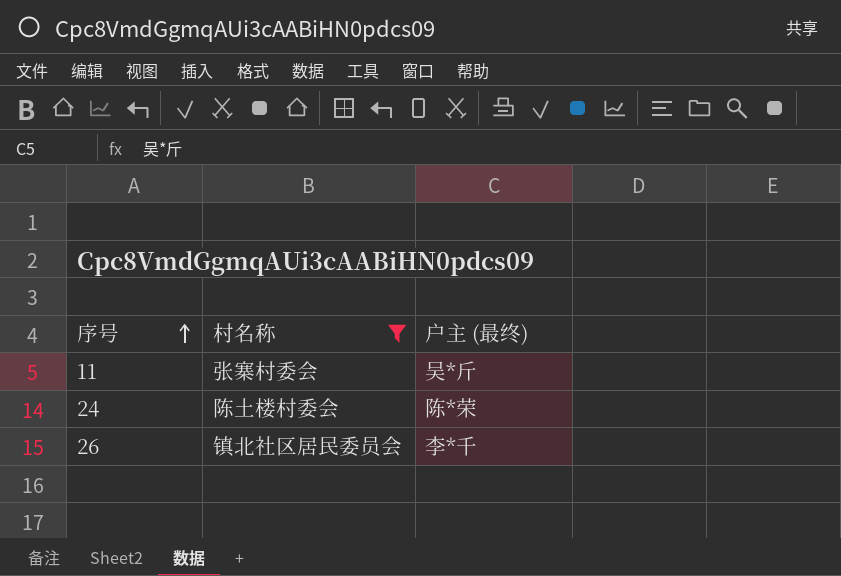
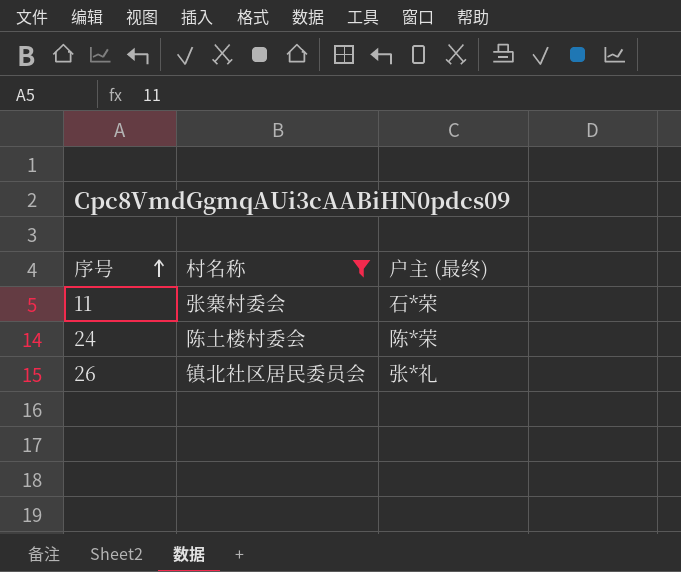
11 | 户主 (最终): 吴*斤 -> 石*荣
26 | 户主 (最终): 李*千 -> 张*礼

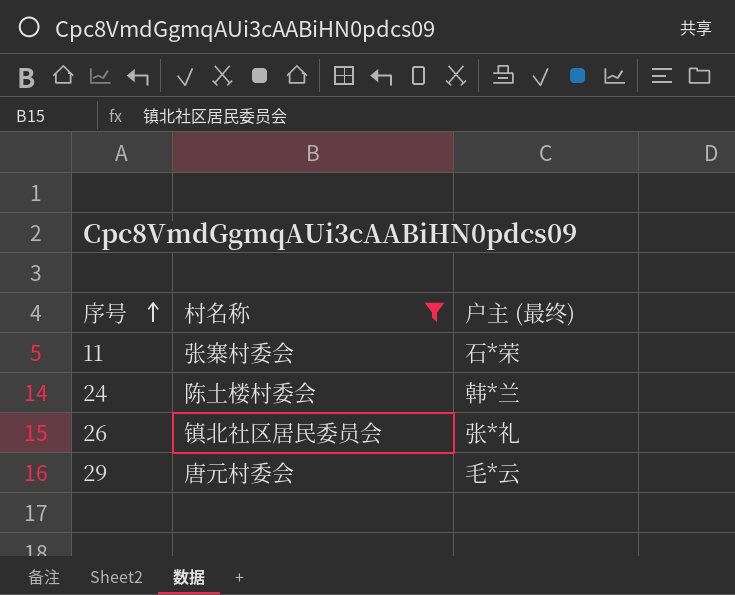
24 | 户主 (最终): 陈*荣 -> 韩*兰
row 29: none -> 唐元村委会 | 毛*云

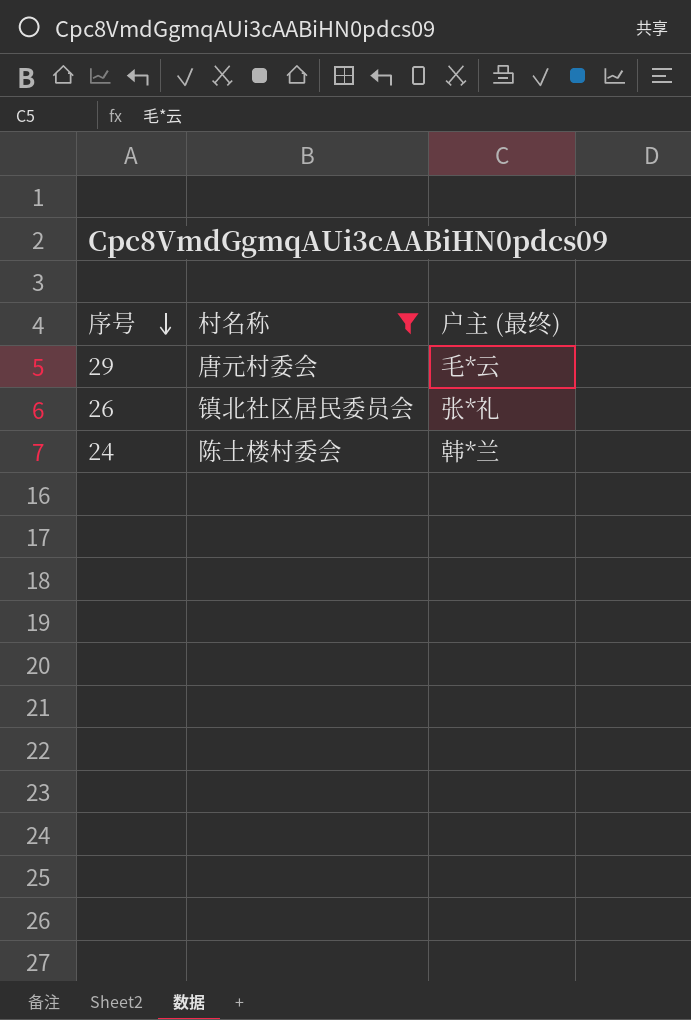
row order: 序号 ascending -> 序号 descending
row 11: 张寨村委会 | 石*荣 -> none

